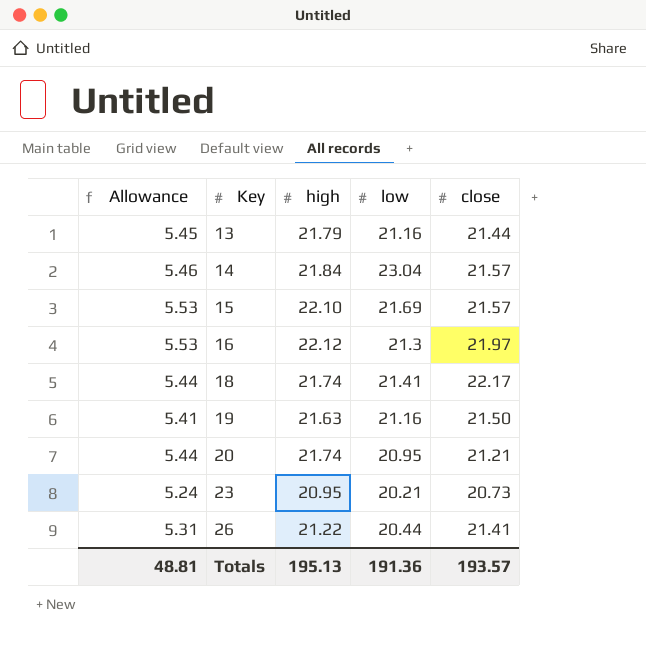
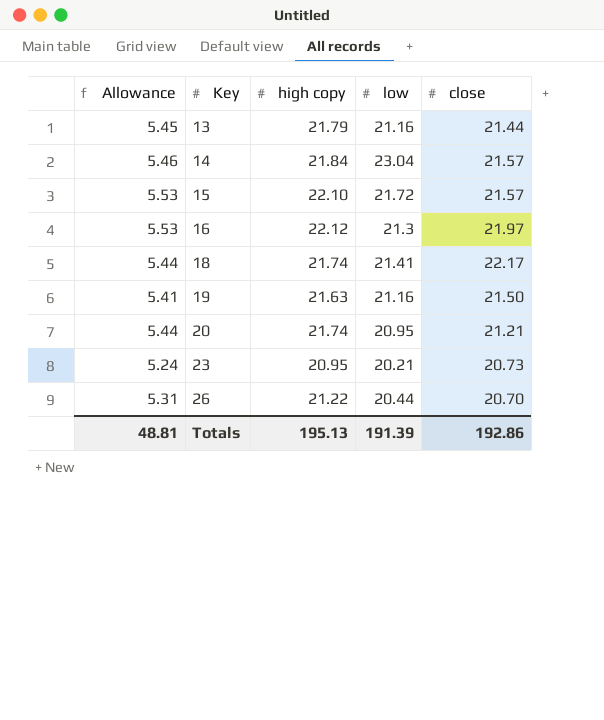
column name: high -> high copy
15 | low: 21.69 -> 21.72
26 | close: 21.41 -> 20.70
Totals | low: 191.36 -> 191.39
Totals | close: 193.57 -> 192.86

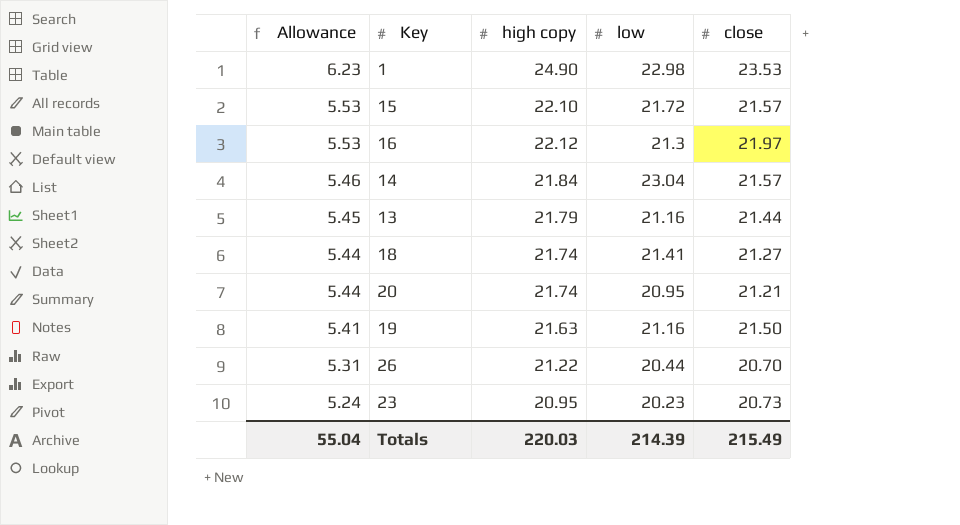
row order: Key ascending -> Allowance descending
row 1: none -> 6.23 | 24.90 | 22.98 | 23.53
18 | close: 22.17 -> 21.27
23 | low: 20.21 -> 20.23
Totals | Allowance: 48.81 -> 55.04
Totals | high copy: 195.13 -> 220.03
Totals | low: 191.39 -> 214.39
Totals | close: 192.86 -> 215.49

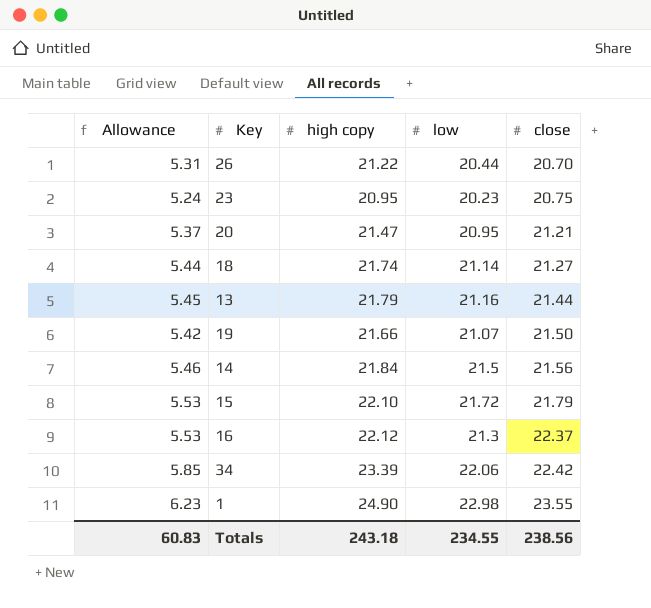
row order: Allowance descending -> close ascending
23 | close: 20.73 -> 20.75
20 | Allowance: 5.44 -> 5.37
20 | high copy: 21.74 -> 21.47
18 | low: 21.41 -> 21.14
19 | Allowance: 5.41 -> 5.42
19 | high copy: 21.63 -> 21.66
19 | low: 21.16 -> 21.07
14 | low: 23.04 -> 21.5
14 | close: 21.57 -> 21.56
15 | close: 21.57 -> 21.79
16 | close: 21.97 -> 22.37
row 34: none -> 5.85 | 23.39 | 22.06 | 22.42
1 | close: 23.53 -> 23.55
Totals | Allowance: 55.04 -> 60.83
Totals | high copy: 220.03 -> 243.18
Totals | low: 214.39 -> 234.55
Totals | close: 215.49 -> 238.56

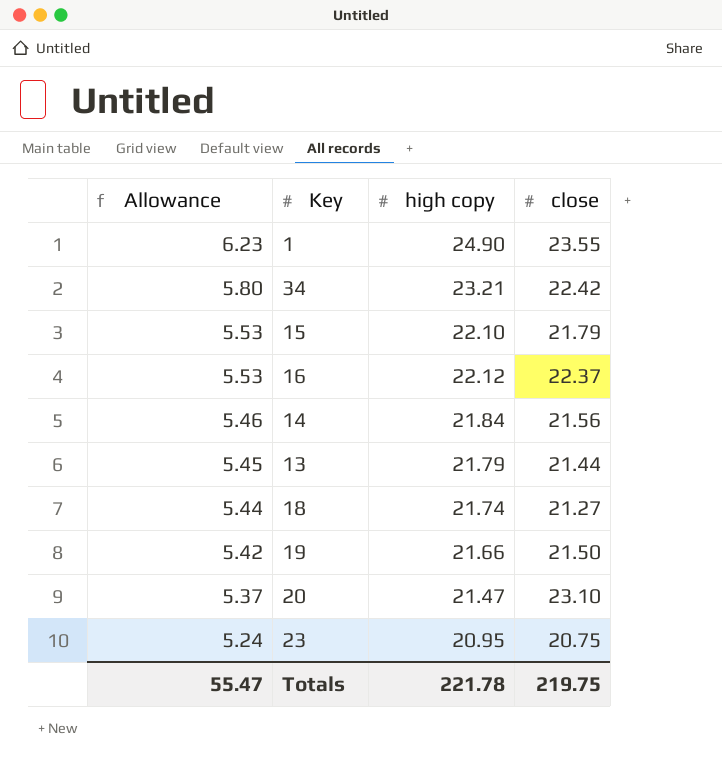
row order: close ascending -> Allowance descending
column low | position: 4 -> none
row 26: 5.31 | 21.22 | 20.44 | 20.70 -> none
34 | Allowance: 5.85 -> 5.80
34 | high copy: 23.39 -> 23.21
20 | close: 21.21 -> 23.10
Totals | Allowance: 60.83 -> 55.47
Totals | high copy: 243.18 -> 221.78
Totals | close: 238.56 -> 219.75

